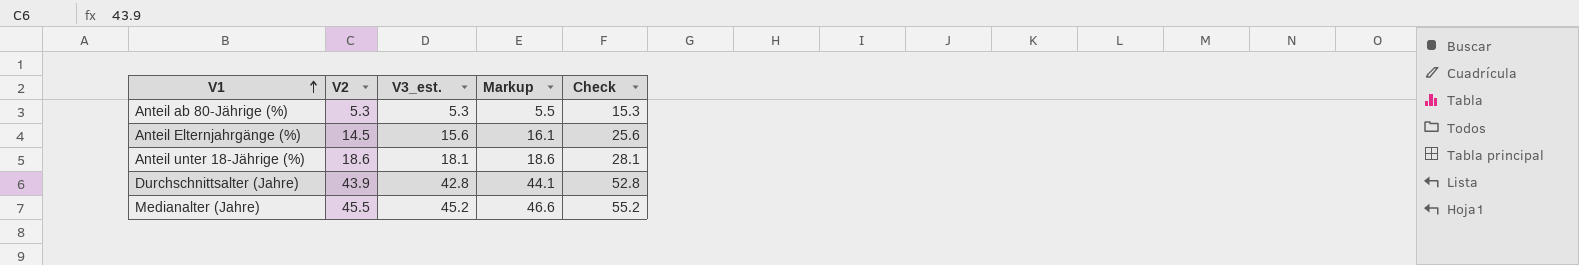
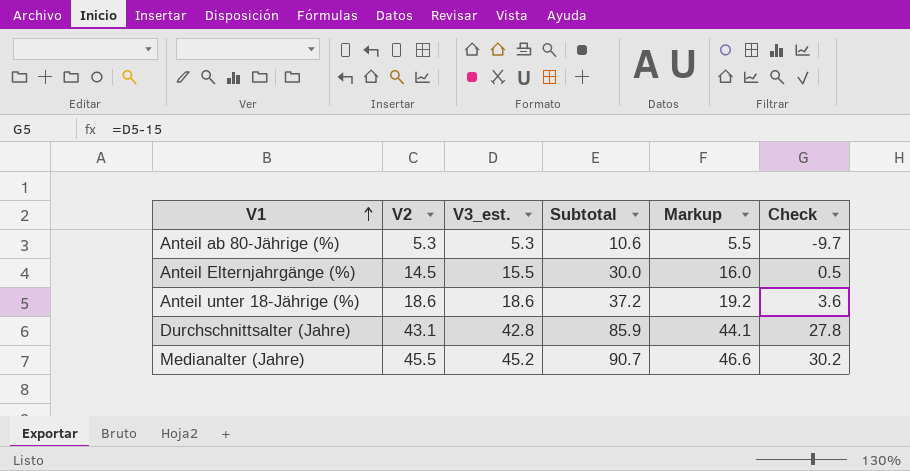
column Subtotal | formula: none -> [V2] + [V3_est.]
column Check | formula: [V3_est.] + 10 -> [V3_est.] - 15
Anteil Elternjahrgänge (%) | V3_est.: 15.6 -> 15.5
Anteil Elternjahrgänge (%) | Markup: 16.1 -> 16.0
Anteil unter 18-Jährige (%) | V3_est.: 18.1 -> 18.6
Anteil unter 18-Jährige (%) | Markup: 18.6 -> 19.2
Durchschnittsalter (Jahre) | V2: 43.9 -> 43.1

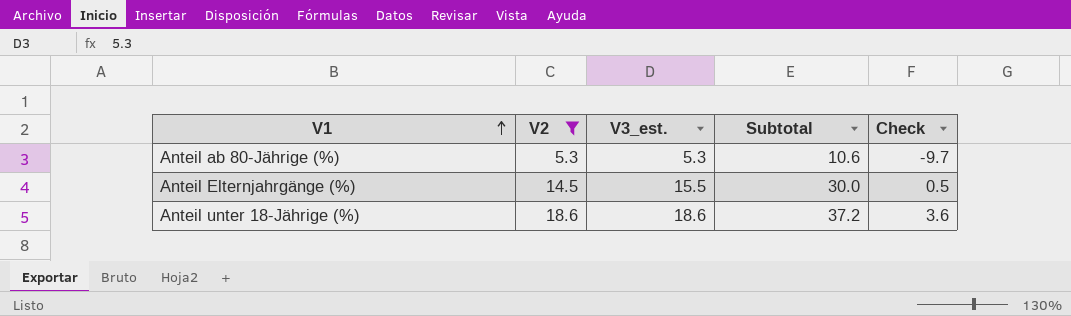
filter: none -> V2 <= 18.6
column Markup | formula: [V3_est.] * 1.03 -> none

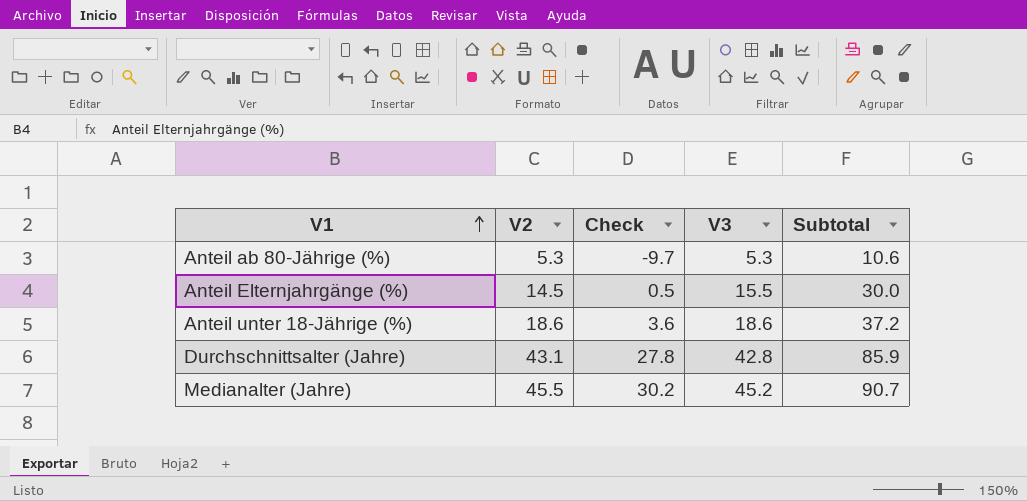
filter: V2 <= 18.6 -> none
column Check | position: 5 -> 3
column name: V3_est. -> V3

